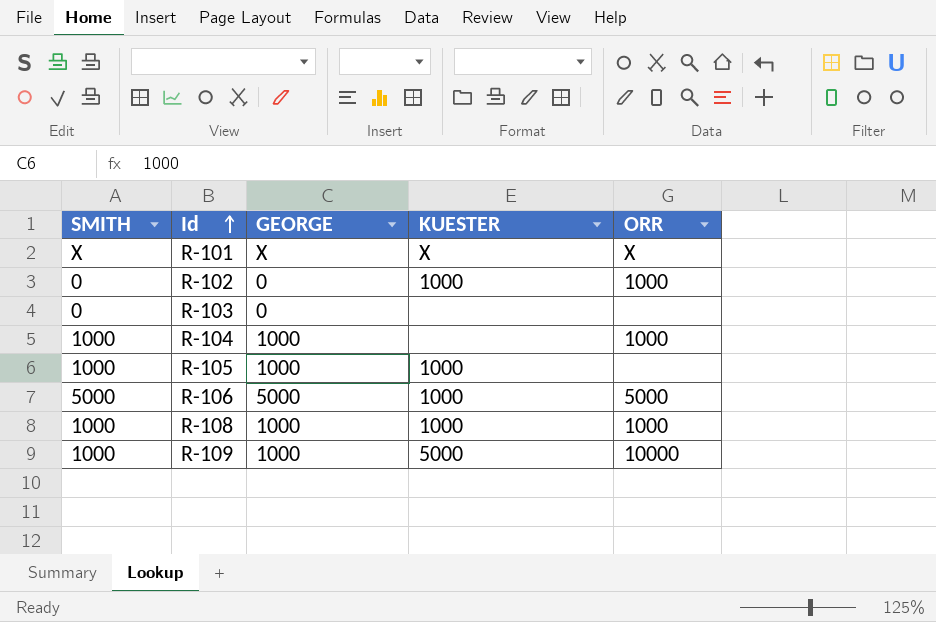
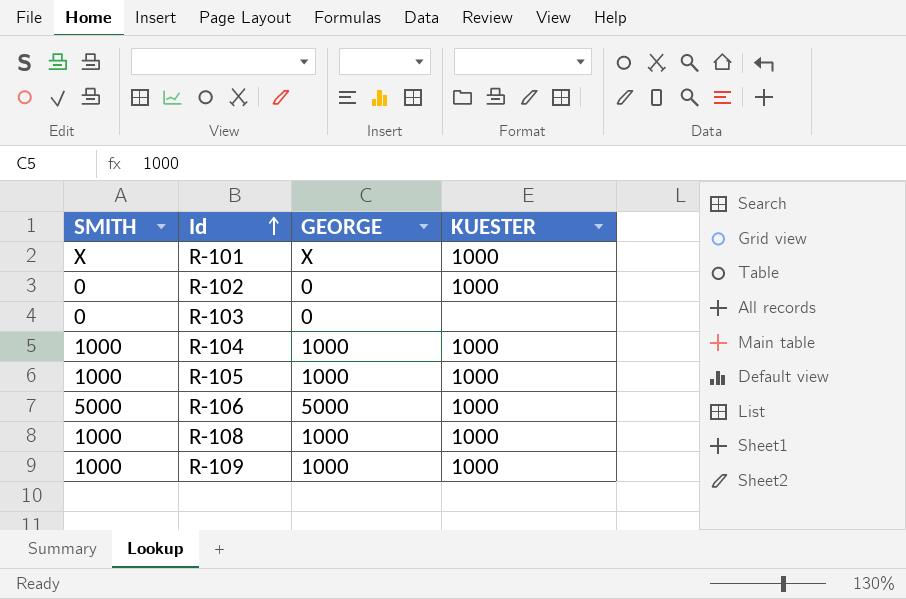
column ORR | position: 5 -> none
R-101 | KUESTER: X -> 1000
R-104 | KUESTER: none -> 1000
R-109 | KUESTER: 5000 -> 1000

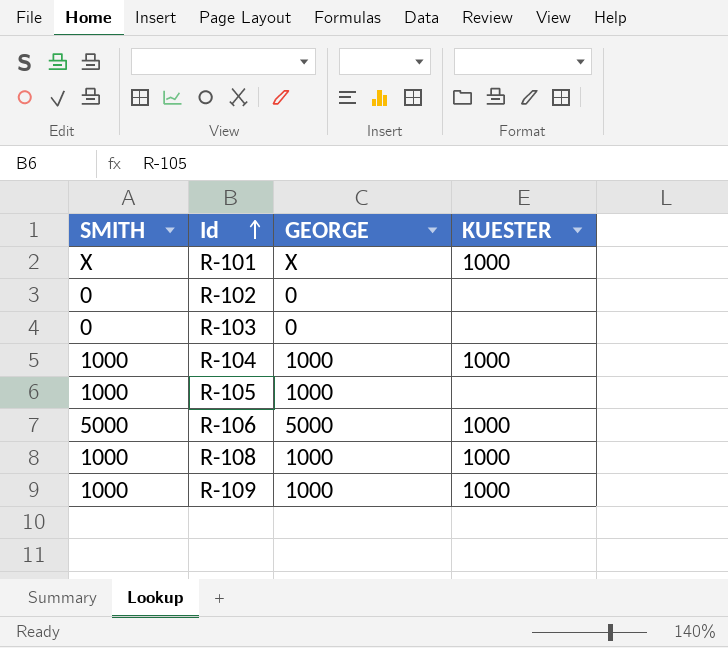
R-102 | KUESTER: 1000 -> none
R-105 | KUESTER: 1000 -> none

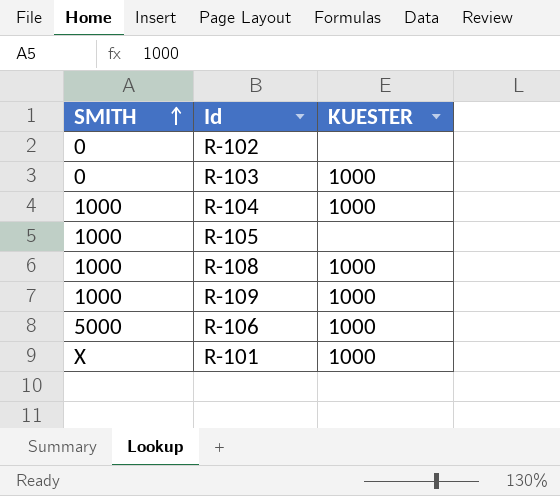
row order: Id ascending -> SMITH ascending
column GEORGE | position: 3 -> none
R-103 | KUESTER: none -> 1000

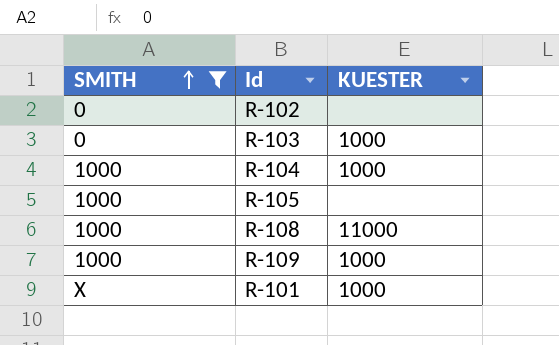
filter: none -> SMITH != 5000
R-108 | KUESTER: 1000 -> 11000

